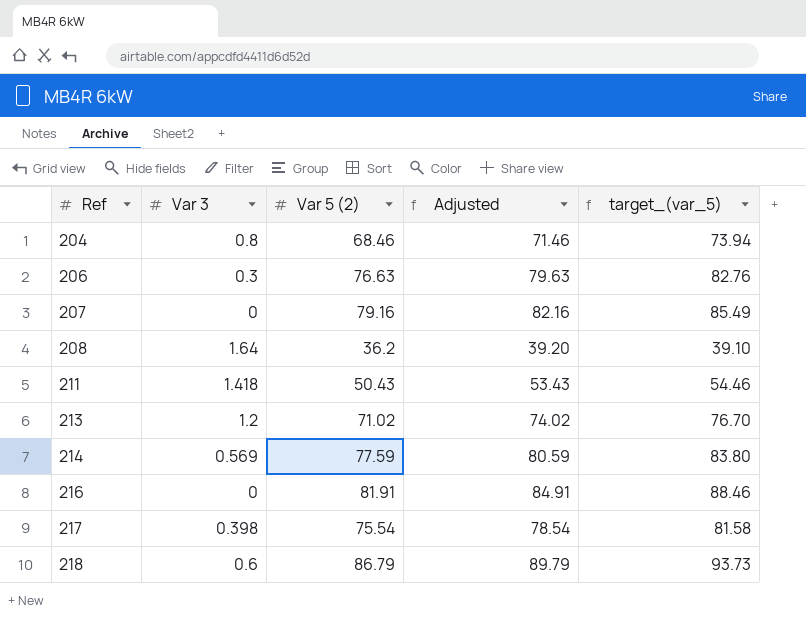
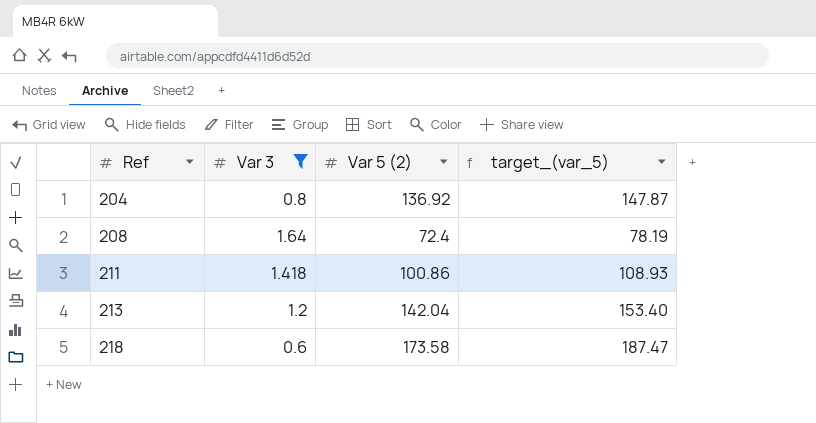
filter: none -> Var 3 >= 0.6
column Adjusted | formula: [Var 5 (2)] + 3 -> none
204 | Var 5 (2): 68.46 -> 136.92
204 | target_(var_5): 73.94 -> 147.87
208 | Var 5 (2): 36.2 -> 72.4
208 | target_(var_5): 39.10 -> 78.19
211 | Var 5 (2): 50.43 -> 100.86
211 | target_(var_5): 54.46 -> 108.93
213 | Var 5 (2): 71.02 -> 142.04
213 | target_(var_5): 76.70 -> 153.40
218 | Var 5 (2): 86.79 -> 173.58
218 | target_(var_5): 93.73 -> 187.47

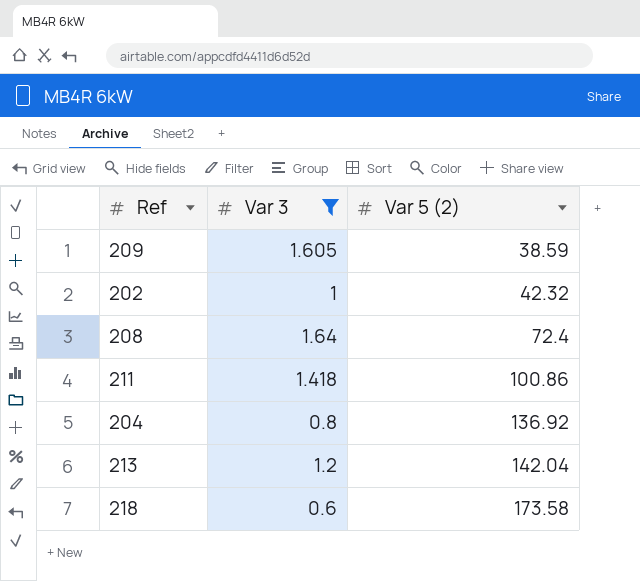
row order: Ref ascending -> Var 5 (2) ascending
column target_(var_5) | formula: [Var 5 (2)] * 1.08 -> none
row 209: none -> 1.605 | 38.59
row 202: none -> 1 | 42.32

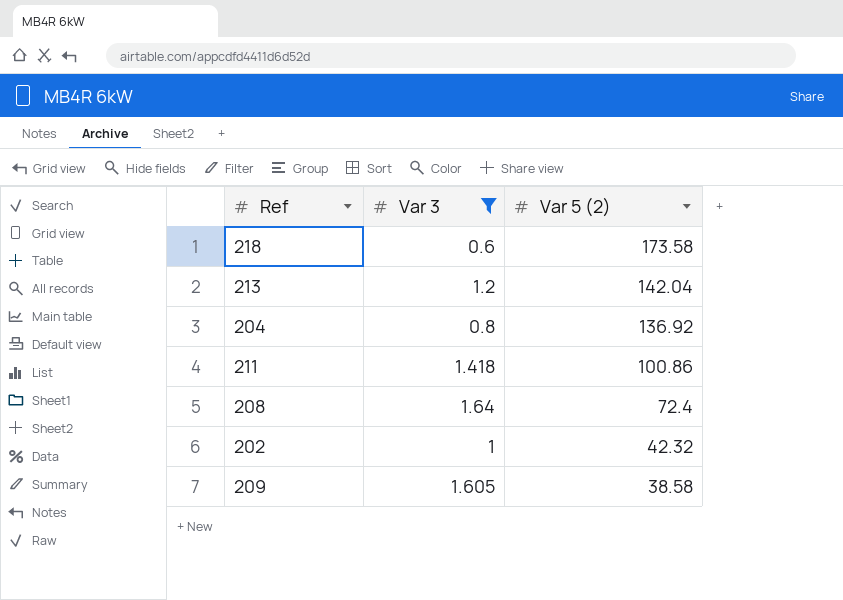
row order: Var 5 (2) ascending -> Var 5 (2) descending
209 | Var 5 (2): 38.59 -> 38.58

